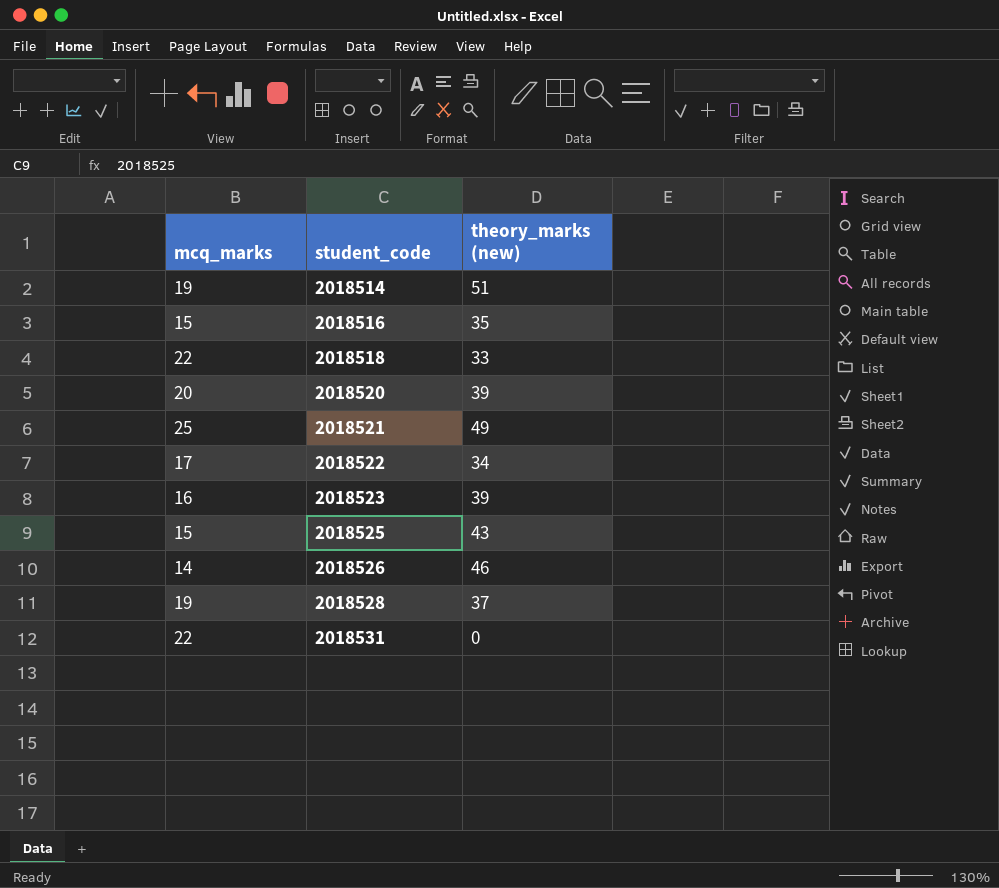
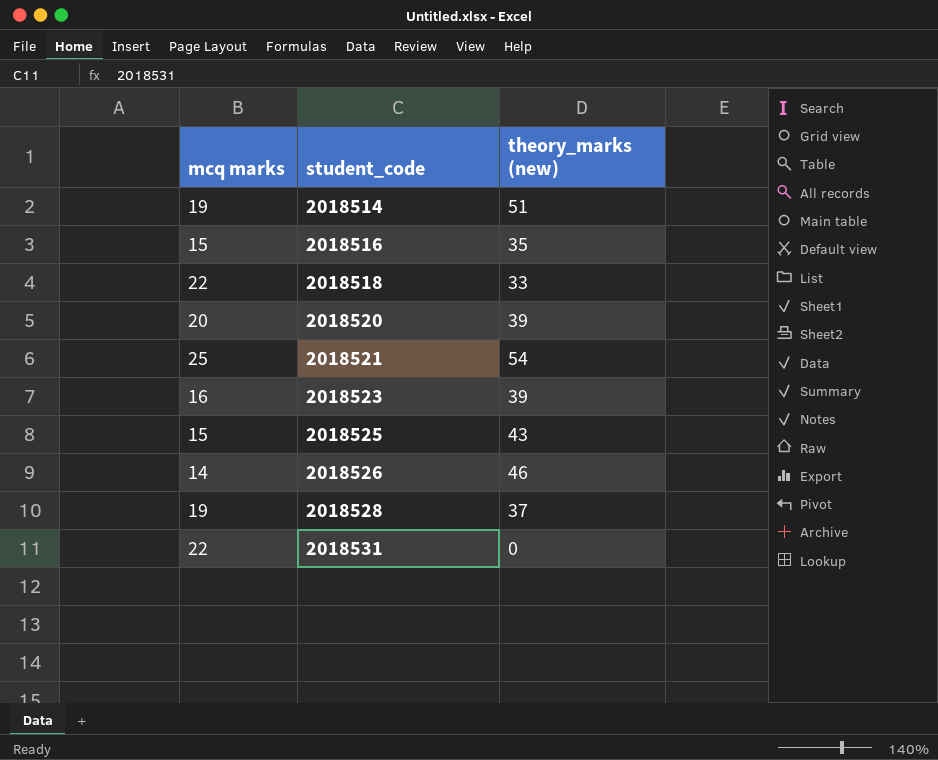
column name: mcq_marks -> mcq marks
row 2018522: 17 | 34 -> none
2018521 | theory_marks (new): 49 -> 54

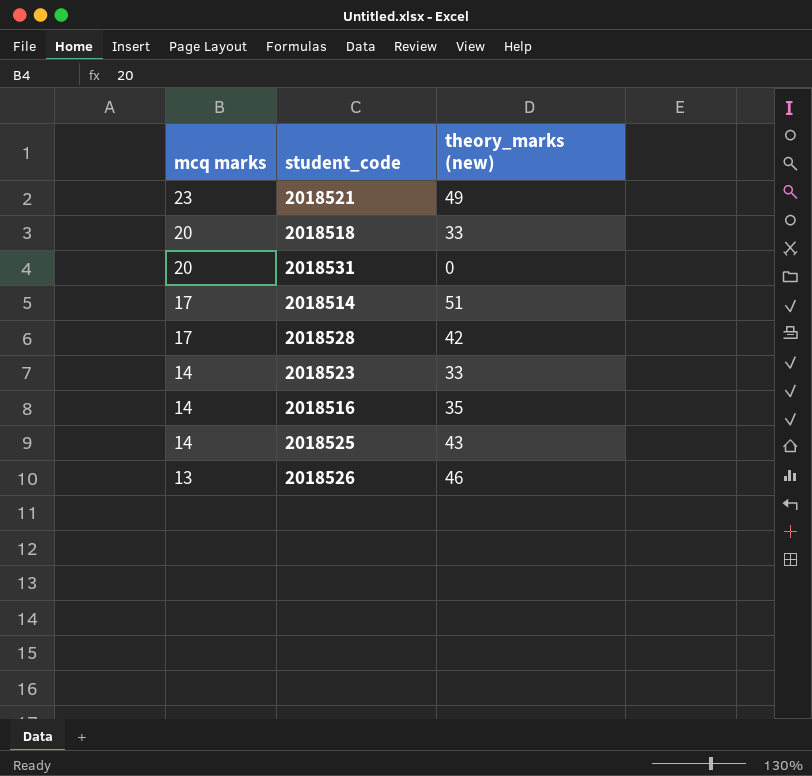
row order: student_code ascending -> mcq marks descending
row 2018520: 20 | 39 -> none
2018521 | mcq marks: 25 -> 23
2018521 | theory_marks (new): 54 -> 49
2018518 | mcq marks: 22 -> 20
2018531 | mcq marks: 22 -> 20
2018514 | mcq marks: 19 -> 17
2018528 | mcq marks: 19 -> 17
2018528 | theory_marks (new): 37 -> 42
2018523 | mcq marks: 16 -> 14
2018523 | theory_marks (new): 39 -> 33
2018516 | mcq marks: 15 -> 14
2018525 | mcq marks: 15 -> 14
2018526 | mcq marks: 14 -> 13

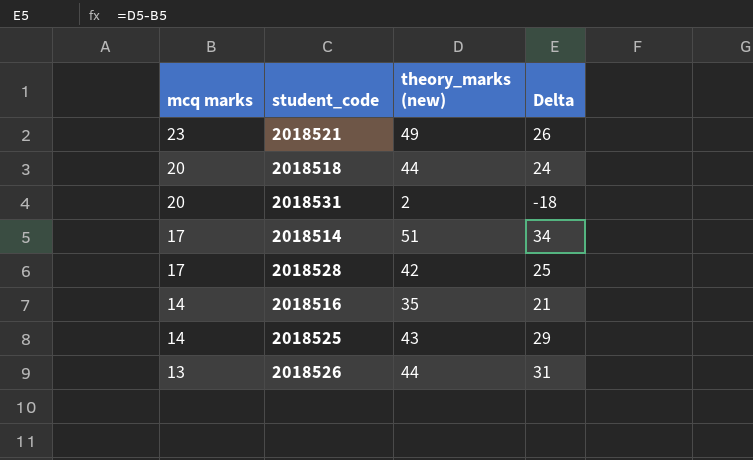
column Delta | formula: none -> [theory_marks (new)] - [mcq marks]
row 2018523: 14 | 33 -> none
2018518 | theory_marks (new): 33 -> 44
2018531 | theory_marks (new): 0 -> 2
2018526 | theory_marks (new): 46 -> 44

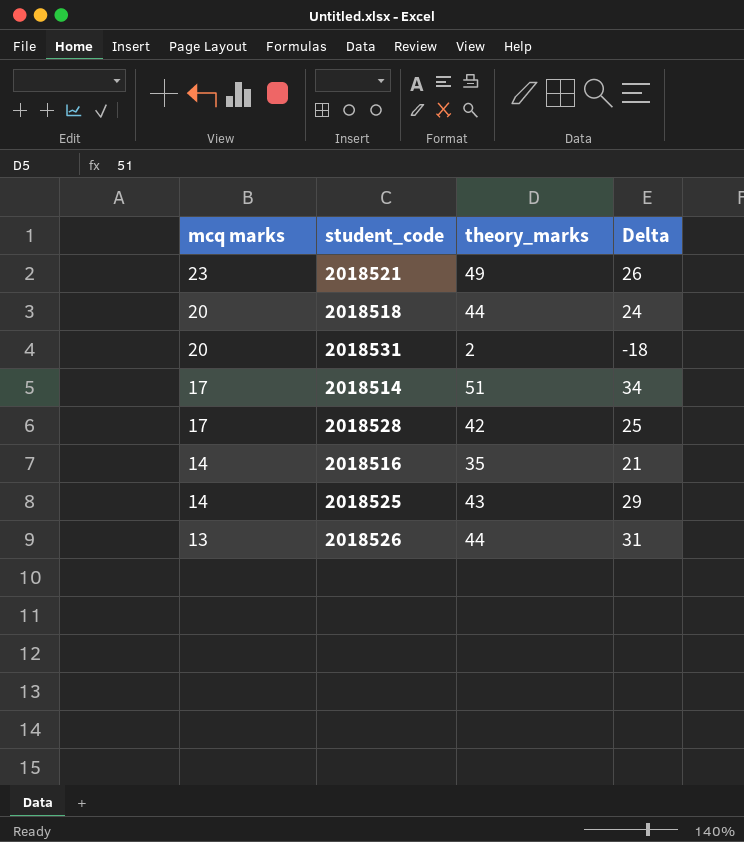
column name: theory_marks (new) -> theory_marks

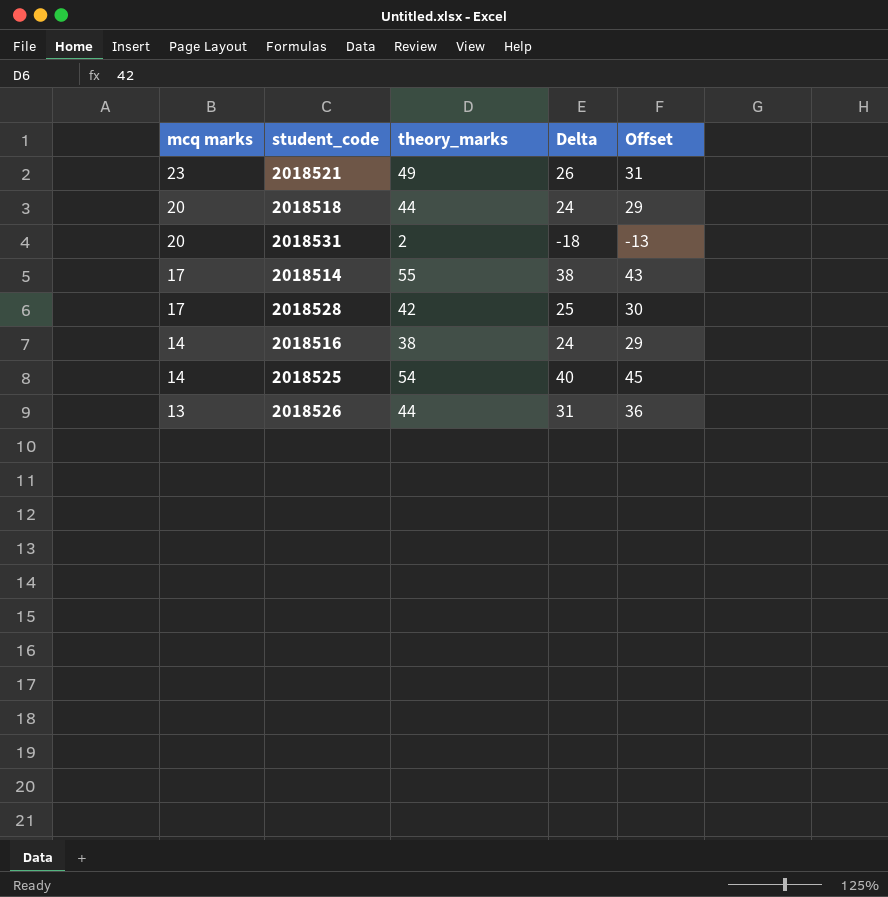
column Offset | formula: none -> [Delta] + 5
2018514 | theory_marks: 51 -> 55
2018514 | Delta: 34 -> 38
2018516 | theory_marks: 35 -> 38
2018516 | Delta: 21 -> 24
2018525 | theory_marks: 43 -> 54
2018525 | Delta: 29 -> 40

